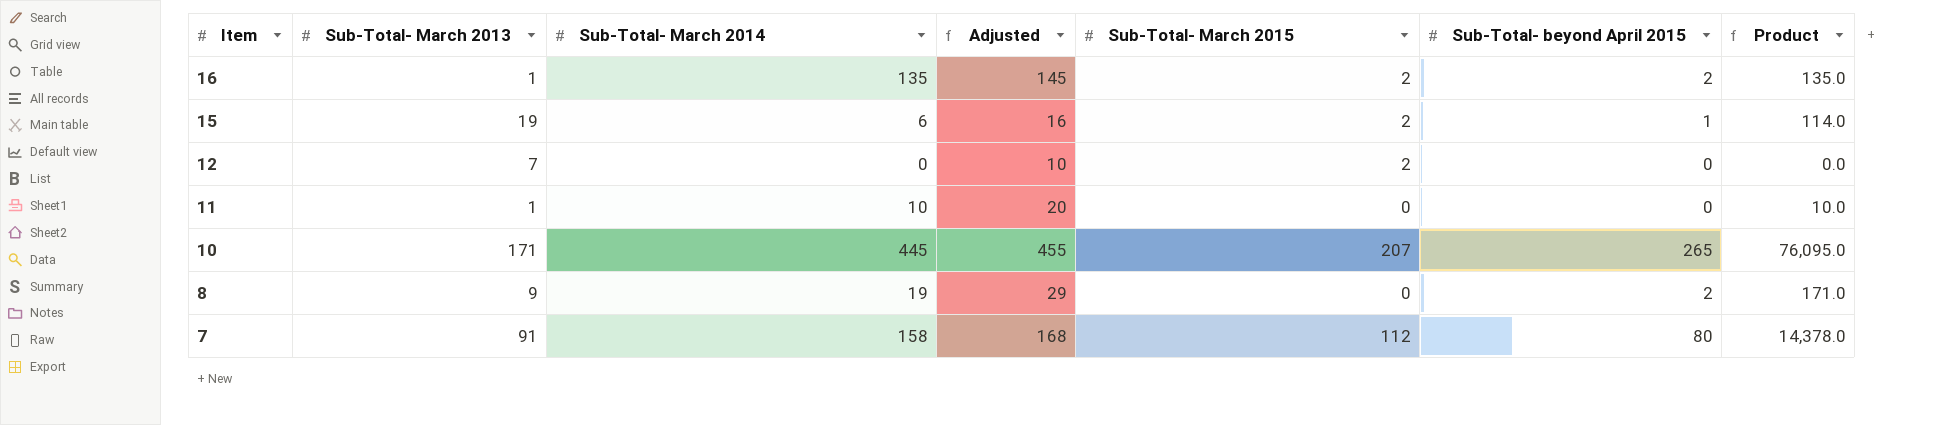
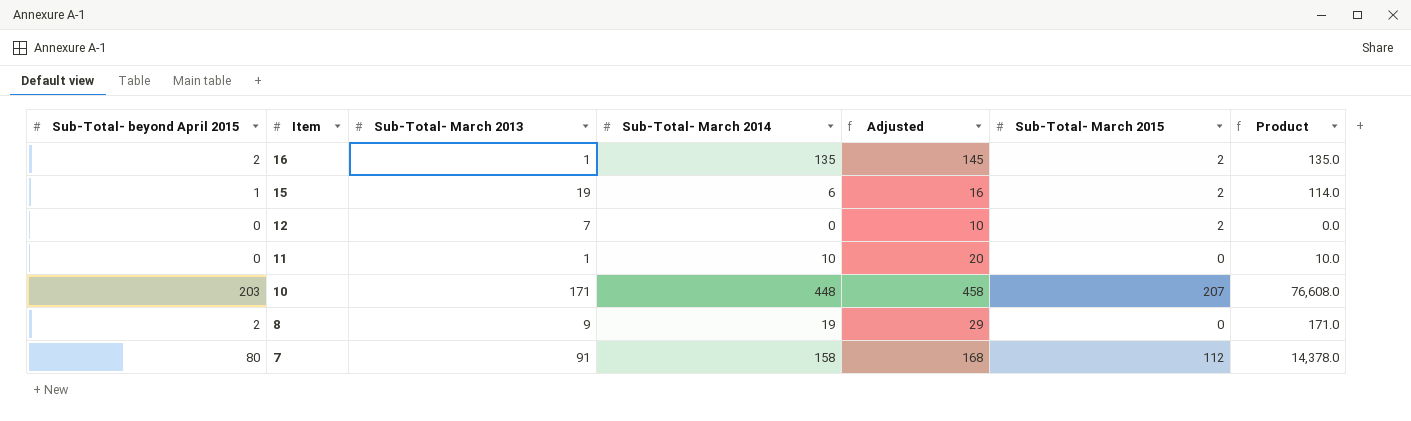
column Sub-Total- beyond April 2015 | position: 6 -> 1
10 | Sub-Total- beyond April 2015: 265 -> 203
10 | Sub-Total- March 2014: 445 -> 448
10 | Adjusted: 455 -> 458
10 | Product: 76,095.0 -> 76,608.0

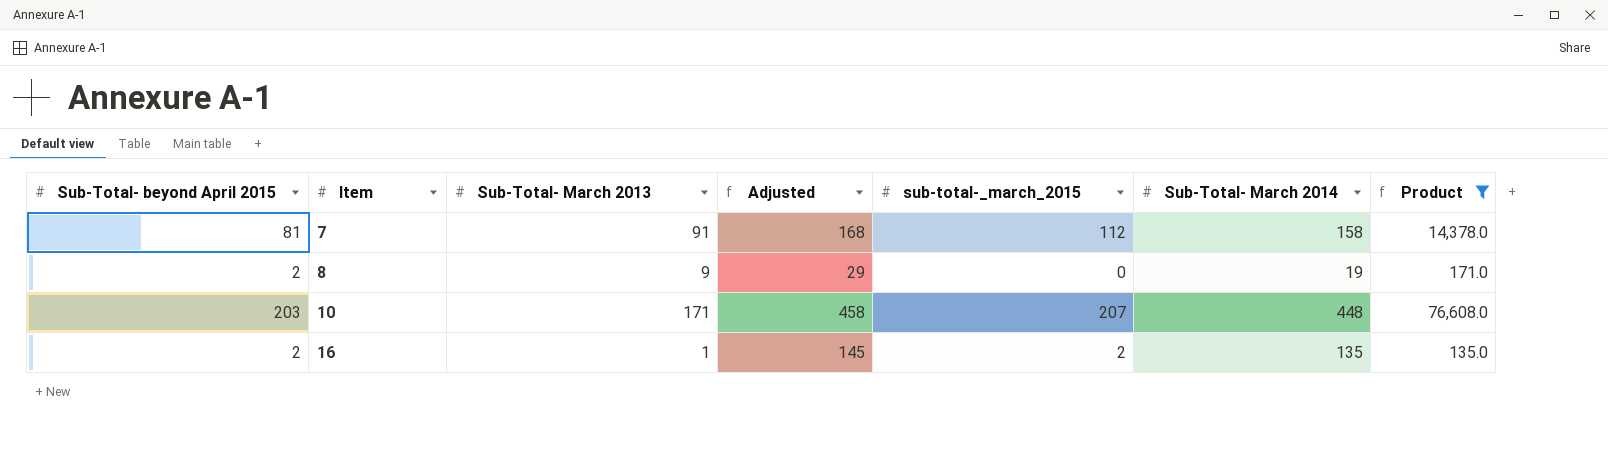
filter: none -> Product >= 135.0
row order: Item descending -> Item ascending
column name: Sub-Total- March 2015 -> sub-total-_march_2015
column Sub-Total- March 2014 | position: 4 -> 6
7 | Sub-Total- beyond April 2015: 80 -> 81

